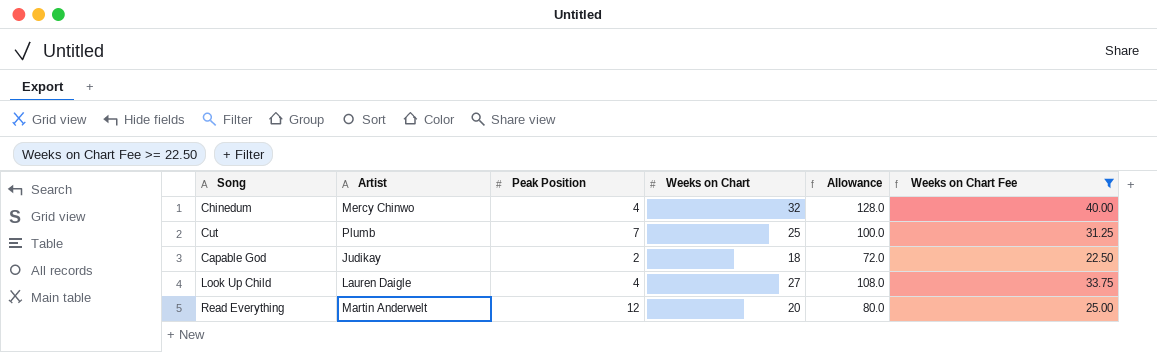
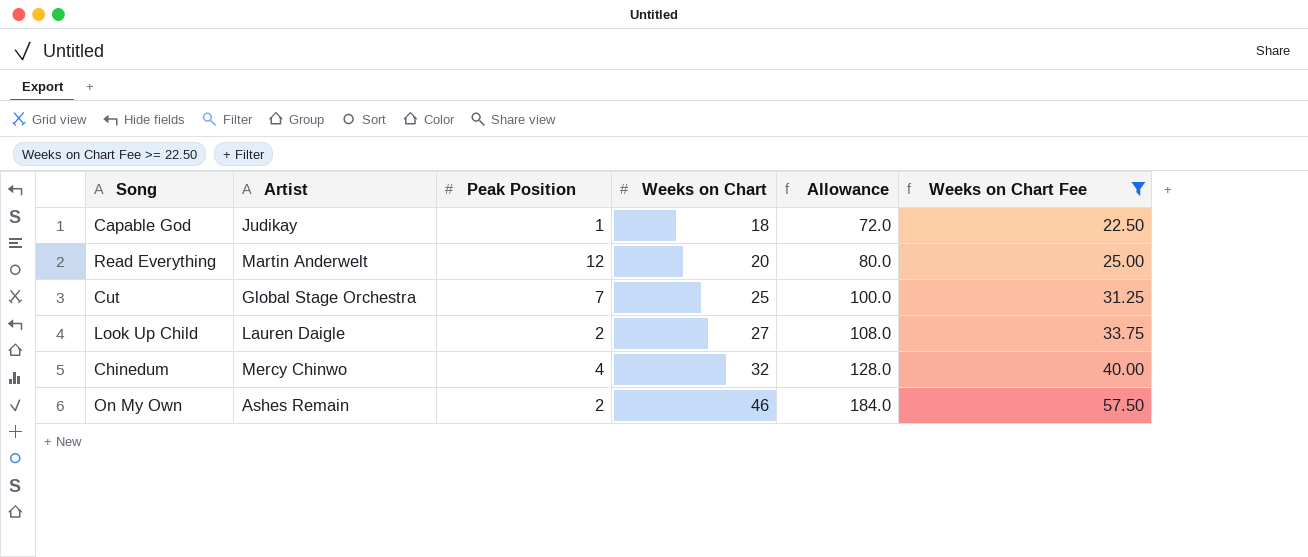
row order: none -> Weeks on Chart ascending
Capable God | Peak Position: 2 -> 1
Cut | Artist: Plumb -> Global Stage Orchestra
Look Up Child | Peak Position: 4 -> 2
row On My Own: none -> Ashes Remain | 2 | 46 | 184.0 | 57.50

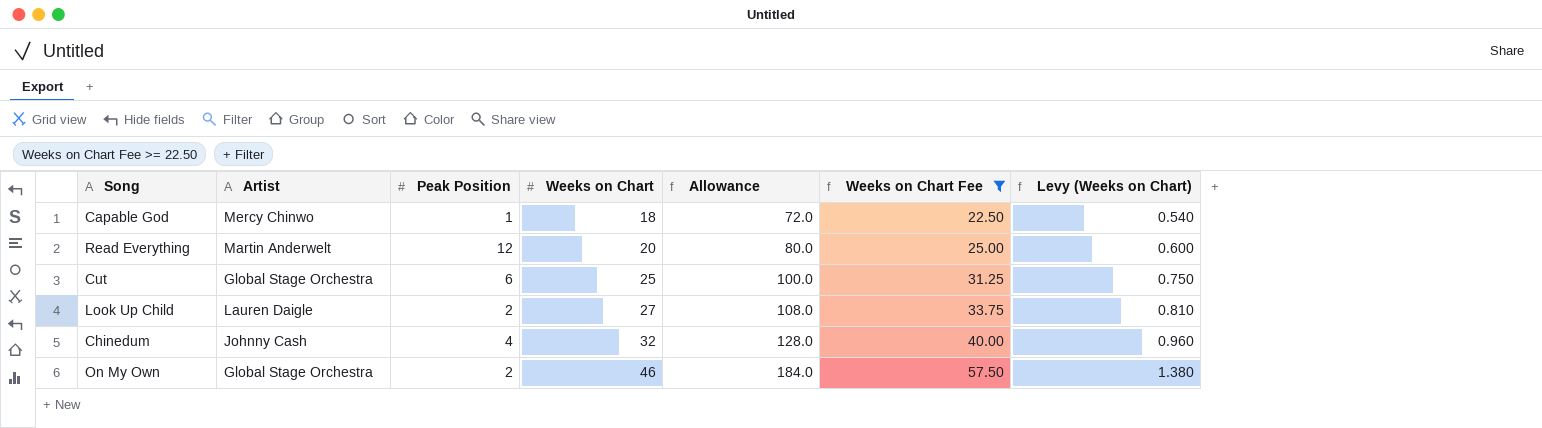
column Levy (Weeks on Chart) | formula: none -> [Weeks on Chart] * 0.03
Capable God | Artist: Judikay -> Mercy Chinwo
Cut | Peak Position: 7 -> 6
Chinedum | Artist: Mercy Chinwo -> Johnny Cash
On My Own | Artist: Ashes Remain -> Global Stage Orchestra

